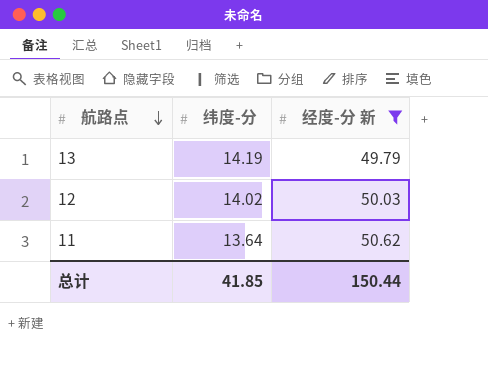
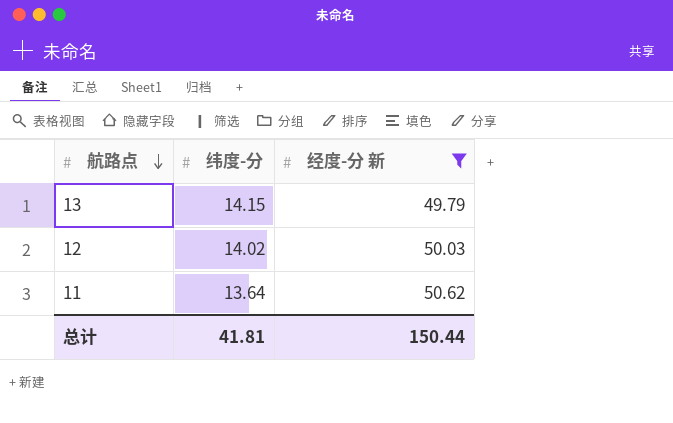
13 | 纬度-分: 14.19 -> 14.15
总计 | 纬度-分: 41.85 -> 41.81

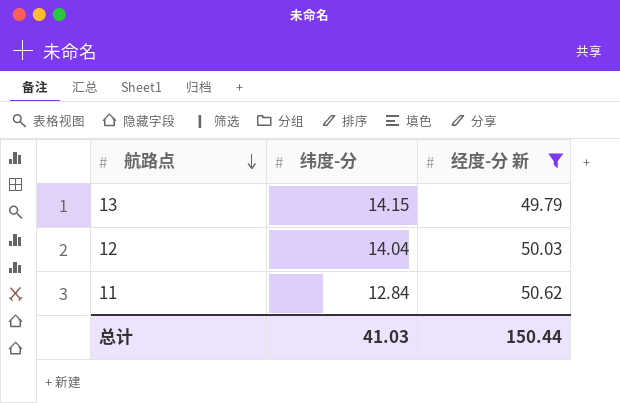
12 | 纬度-分: 14.02 -> 14.04
11 | 纬度-分: 13.64 -> 12.84
总计 | 纬度-分: 41.81 -> 41.03

